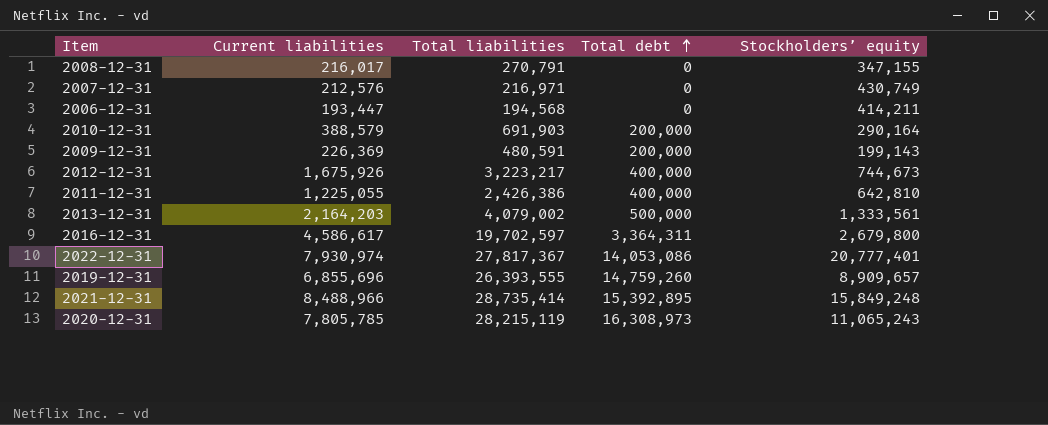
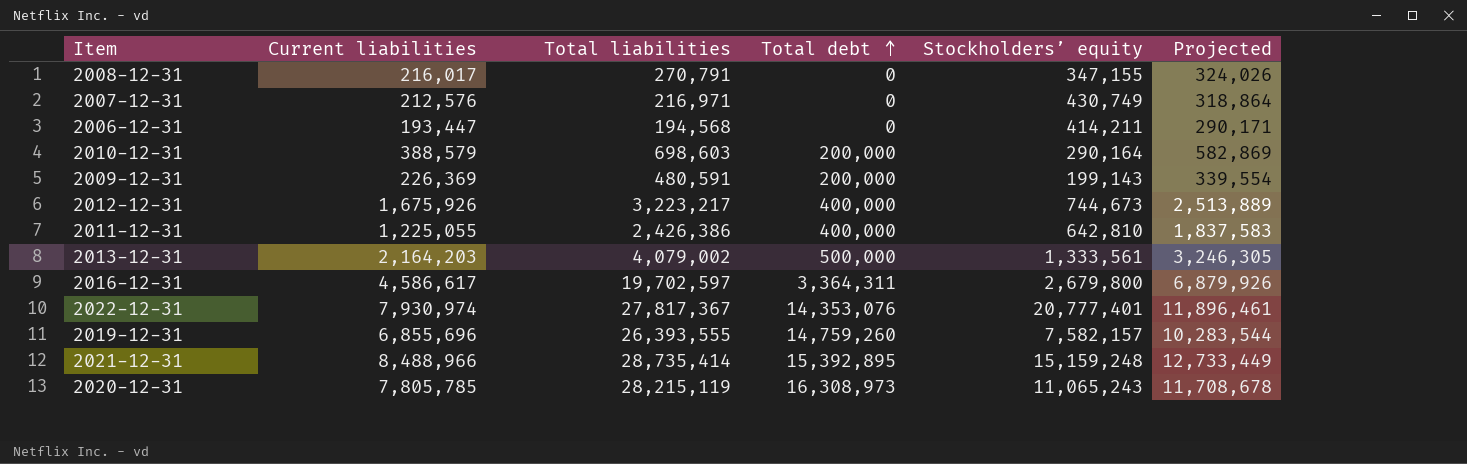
column Projected | formula: none -> [Current liabilities] * 1.5
2010-12-31 | Total liabilities: 691,903 -> 698,603
2022-12-31 | Total debt: 14,053,086 -> 14,353,076
2019-12-31 | Stockholders’ equity: 8,909,657 -> 7,582,157
2021-12-31 | Stockholders’ equity: 15,849,248 -> 15,159,248

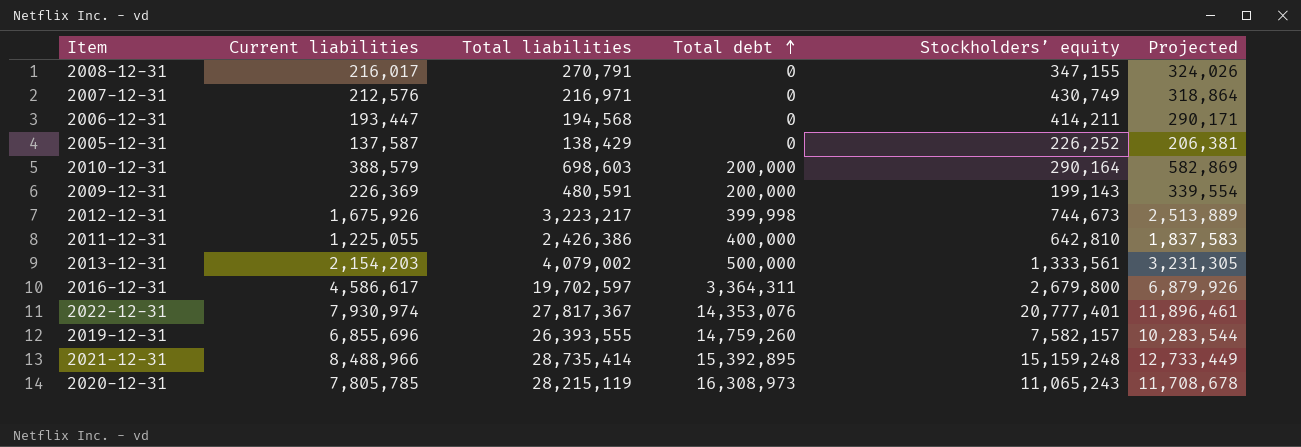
row 2005-12-31: none -> 137,587 | 138,429 | 0 | 226,252 | 206,381
2012-12-31 | Total debt: 400,000 -> 399,998
2013-12-31 | Current liabilities: 2,164,203 -> 2,154,203
2013-12-31 | Projected: 3,246,305 -> 3,231,305

